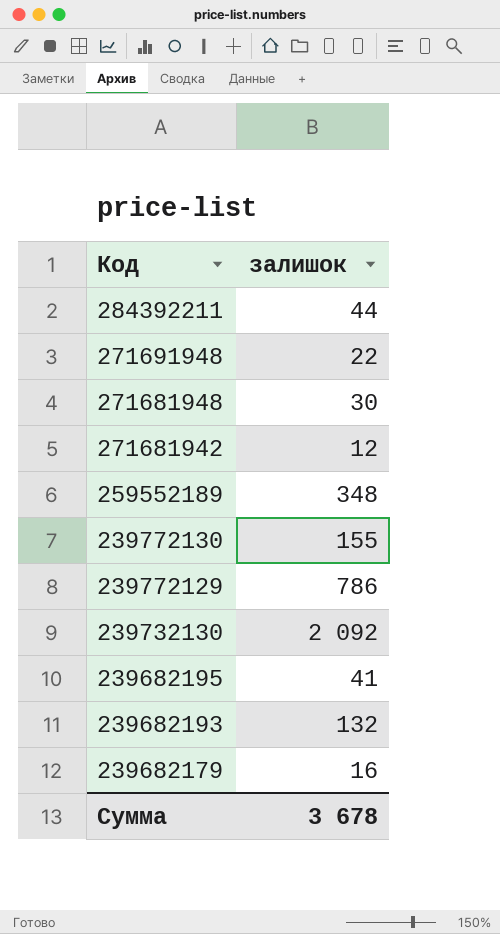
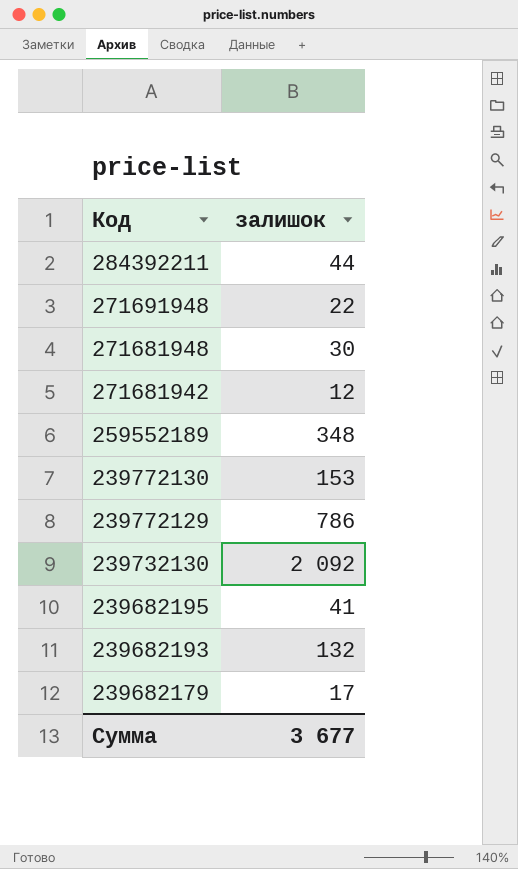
239772130 | залишок: 155 -> 153
239682179 | залишок: 16 -> 17
Сумма | залишок: 3 678 -> 3 677

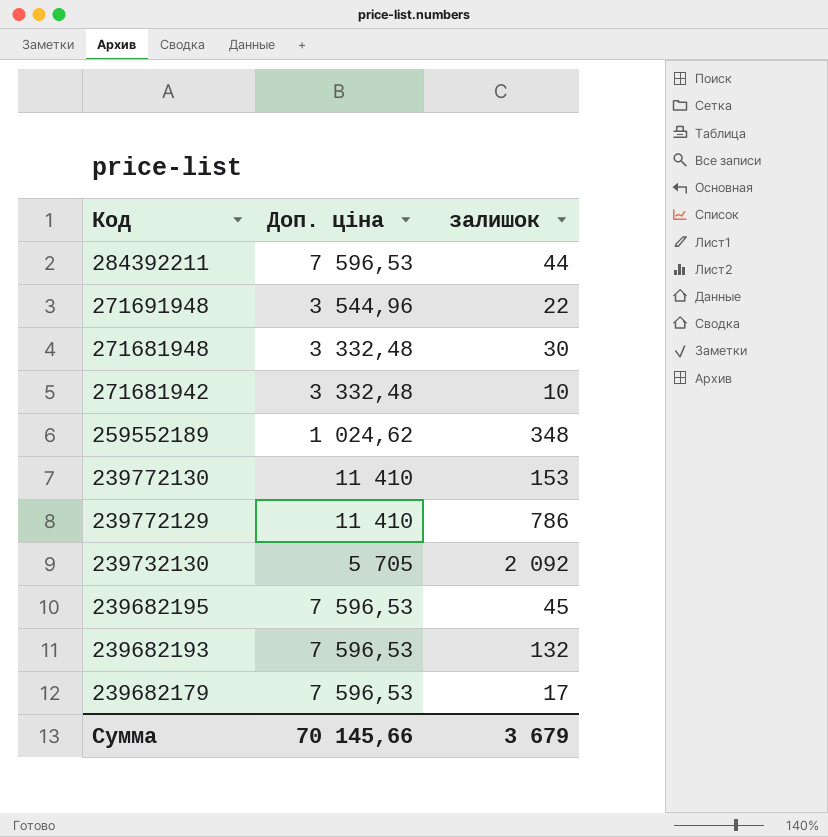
column Доп. ціна | position: none -> 2
271681942 | залишок: 12 -> 10
239682195 | залишок: 41 -> 45
Сумма | залишок: 3 677 -> 3 679

